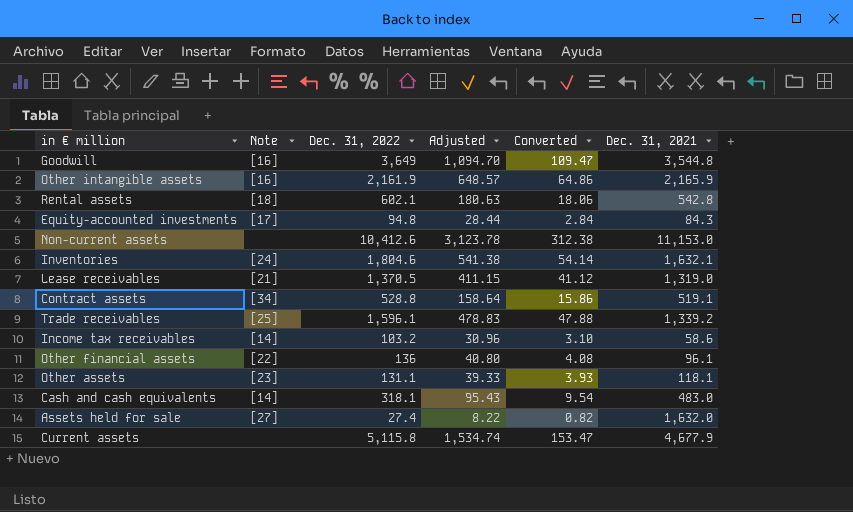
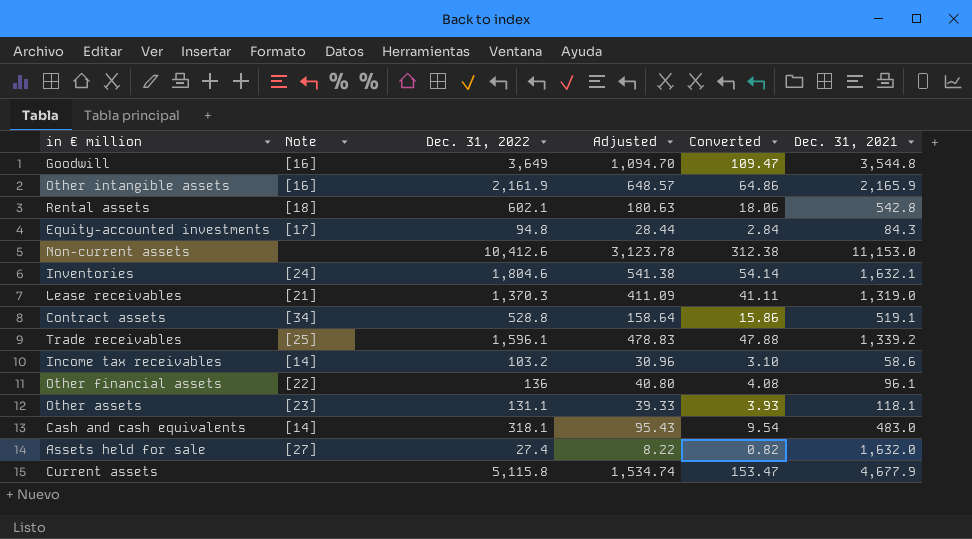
Lease receivables | Dec. 31, 2022: 1,370.5 -> 1,370.3
Lease receivables | Adjusted: 411.15 -> 411.09
Lease receivables | Converted: 41.12 -> 41.11

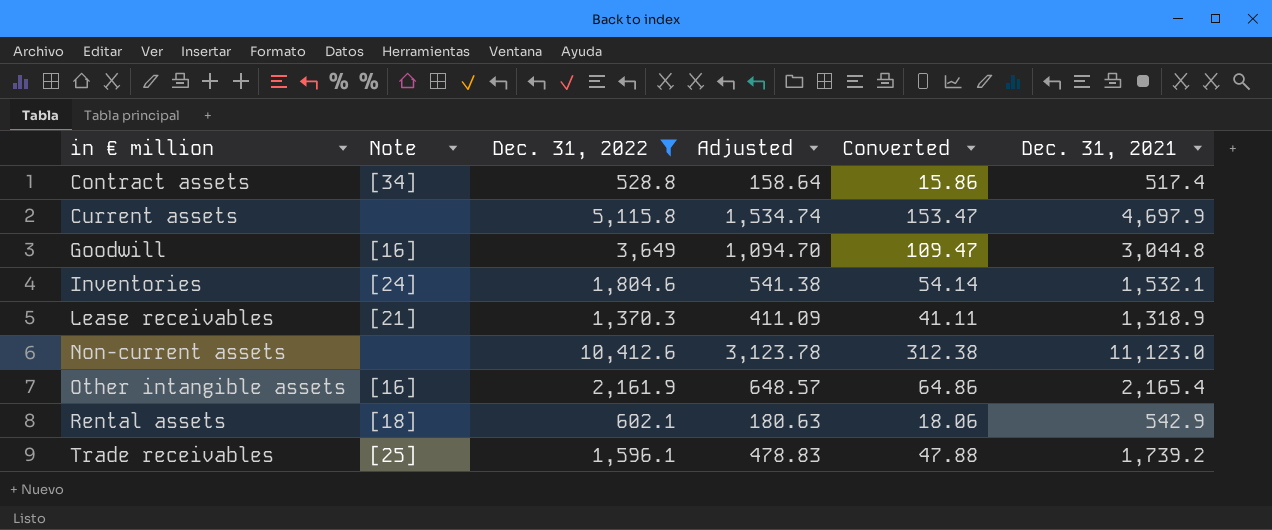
filter: none -> Dec. 31, 2022 >= 528.8
row order: none -> in € million ascending
Contract assets | Dec. 31, 2021: 519.1 -> 517.4
Current assets | Dec. 31, 2021: 4,677.9 -> 4,697.9
Goodwill | Dec. 31, 2021: 3,544.8 -> 3,044.8
Inventories | Dec. 31, 2021: 1,632.1 -> 1,532.1
Lease receivables | Dec. 31, 2021: 1,319.0 -> 1,318.9
Non-current assets | Dec. 31, 2021: 11,153.0 -> 11,123.0
Other intangible assets | Dec. 31, 2021: 2,165.9 -> 2,165.4
Rental assets | Dec. 31, 2021: 542.8 -> 542.9
Trade receivables | Dec. 31, 2021: 1,339.2 -> 1,739.2

